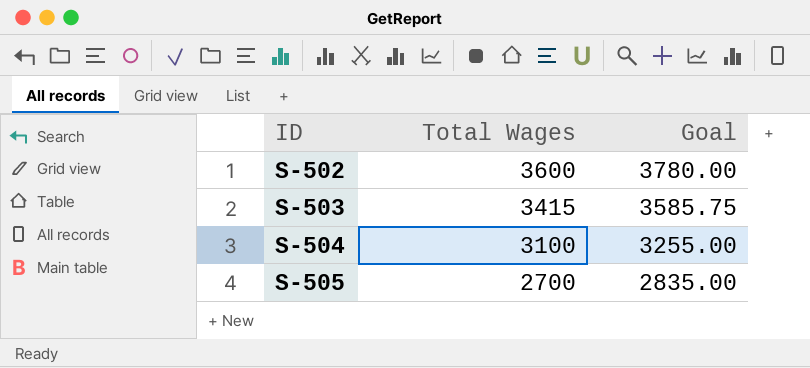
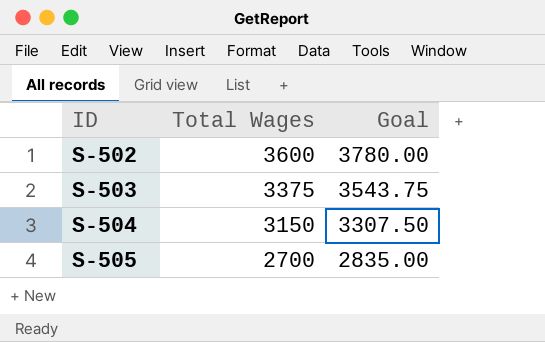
S-503 | Total Wages: 3415 -> 3375
S-503 | Goal: 3585.75 -> 3543.75
S-504 | Total Wages: 3100 -> 3150
S-504 | Goal: 3255.00 -> 3307.50

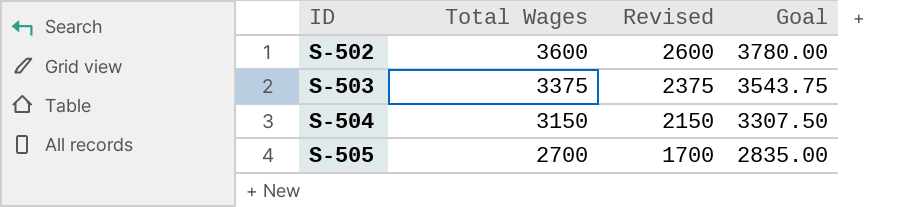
column Revised | formula: none -> [Total Wages] - 1000

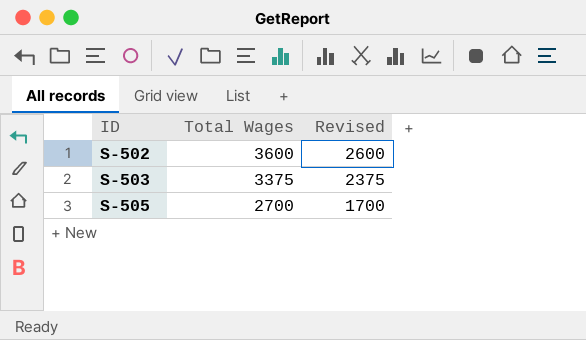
column Goal | formula: [Total Wages] * 1.05 -> none
row S-504: 3150 | 2150 | 3307.50 -> none

